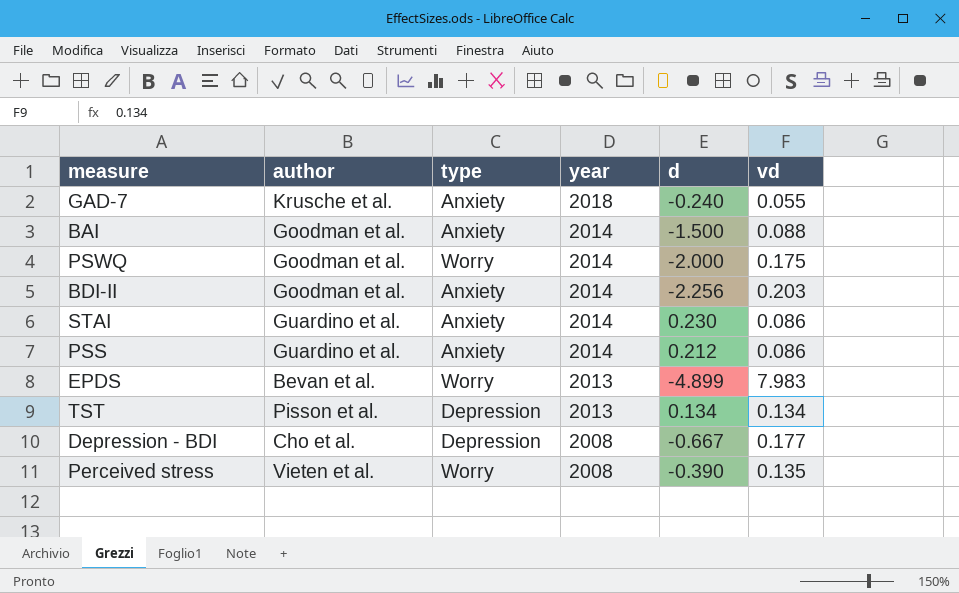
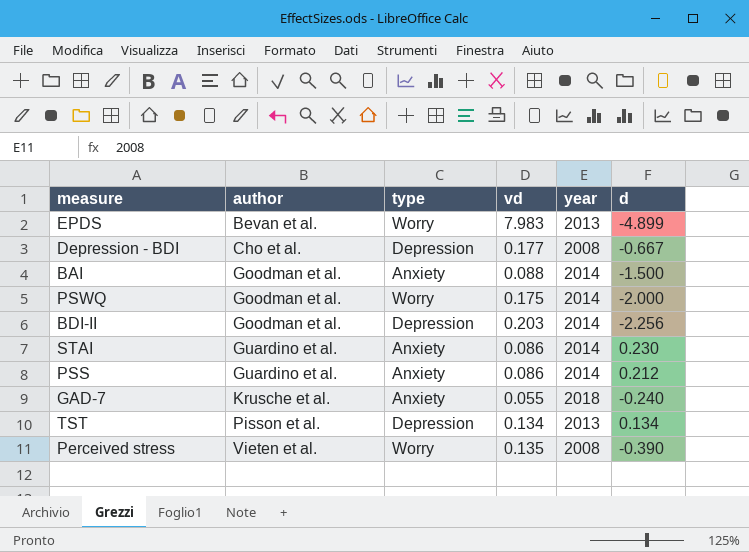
row order: year descending -> author ascending
column vd | position: 6 -> 4
BDI-II | type: Anxiety -> Depression

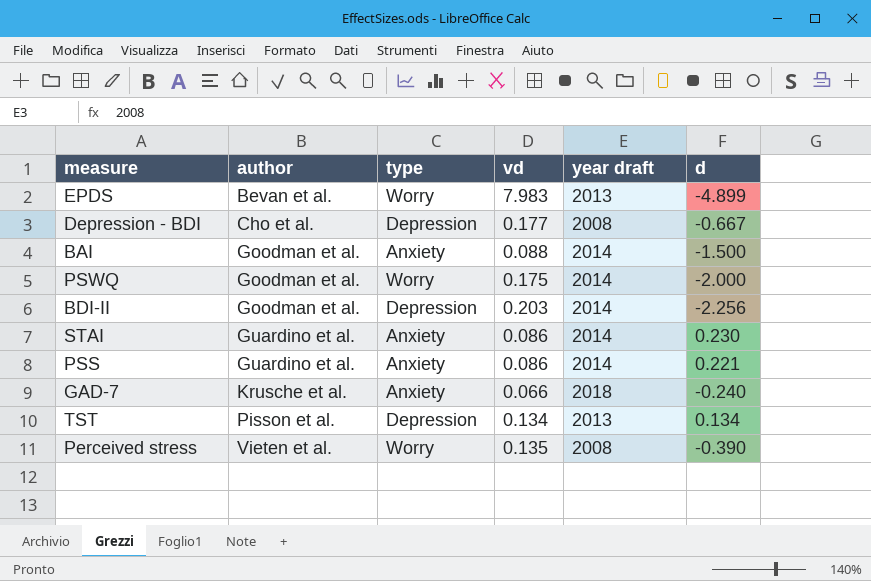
column name: year -> year draft
PSS | d: 0.212 -> 0.221
GAD-7 | vd: 0.055 -> 0.066

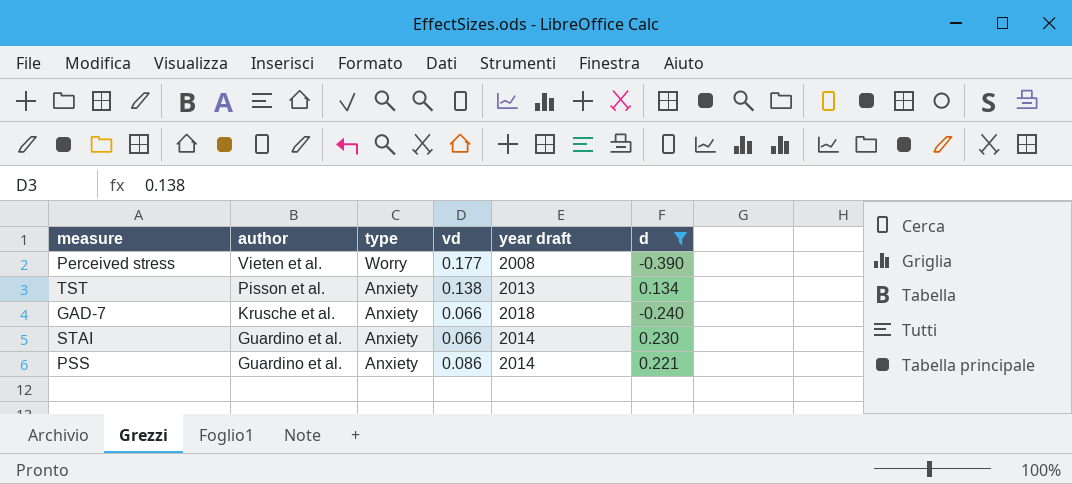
filter: none -> d >= -0.390
row order: author ascending -> author descending
Perceived stress | vd: 0.135 -> 0.177
TST | type: Depression -> Anxiety
TST | vd: 0.134 -> 0.138
STAI | vd: 0.086 -> 0.066

